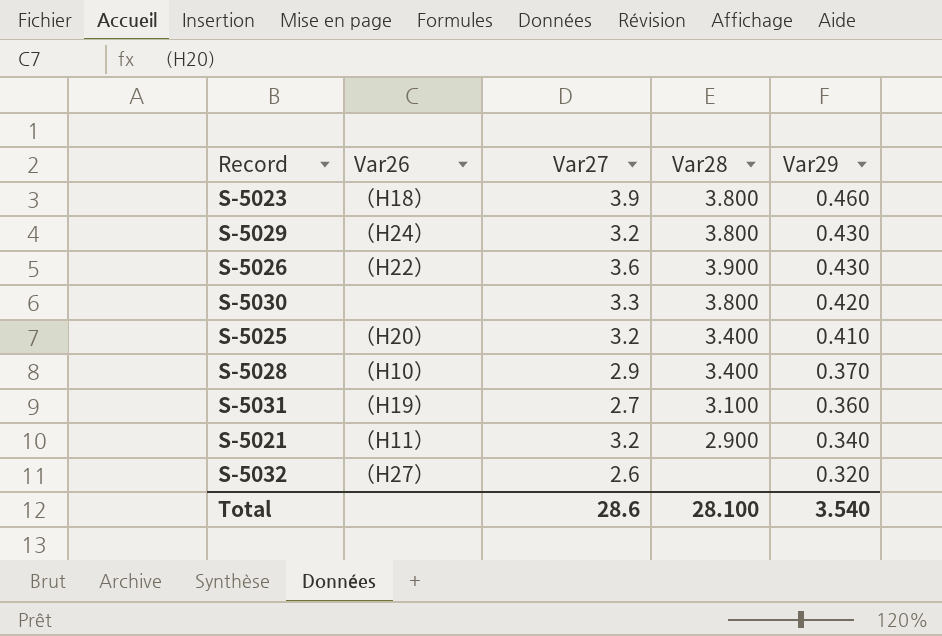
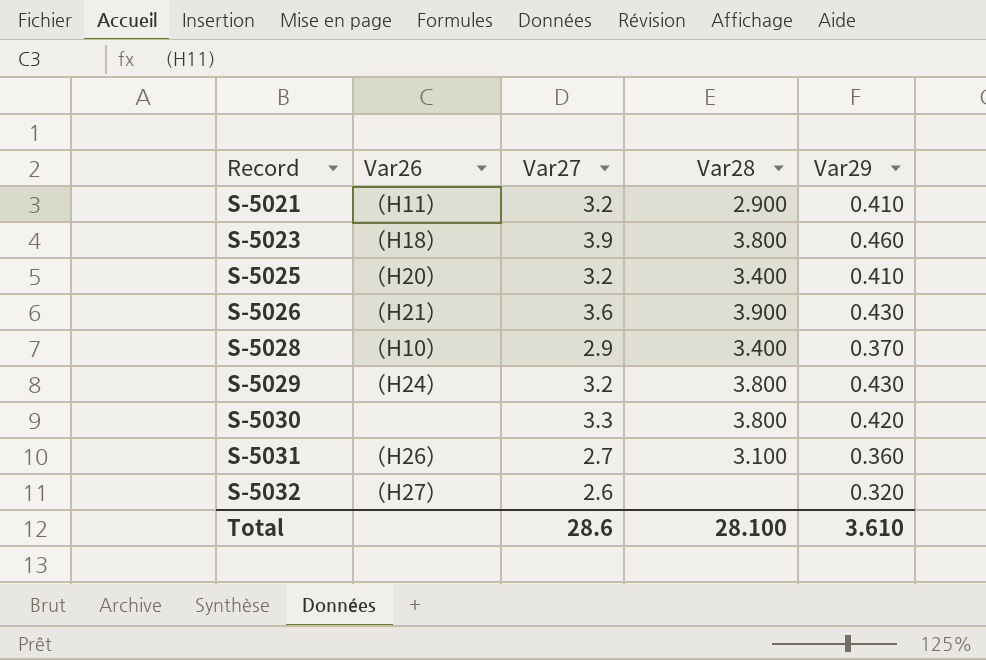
row order: Var29 descending -> Record ascending
S-5021 | Var29: 0.340 -> 0.410
S-5026 | Var26: （H22） -> （H21）
S-5031 | Var26: （H19） -> （H26）
Total | Var29: 3.540 -> 3.610

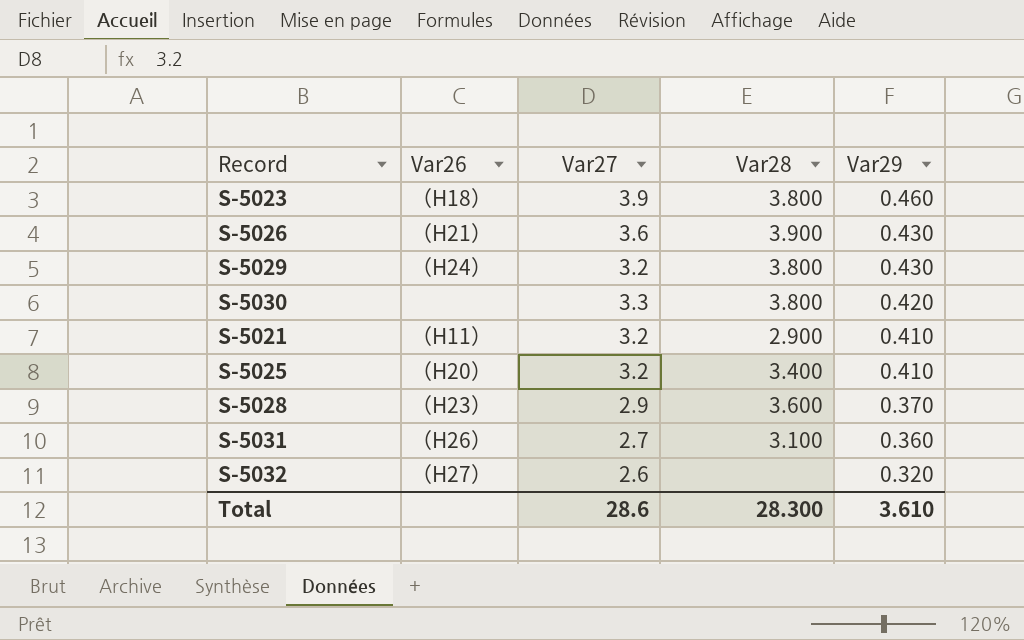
row order: Record ascending -> Var29 descending
S-5028 | Var26: （H10） -> （H23）
S-5028 | Var28: 3.400 -> 3.600
Total | Var28: 28.100 -> 28.300

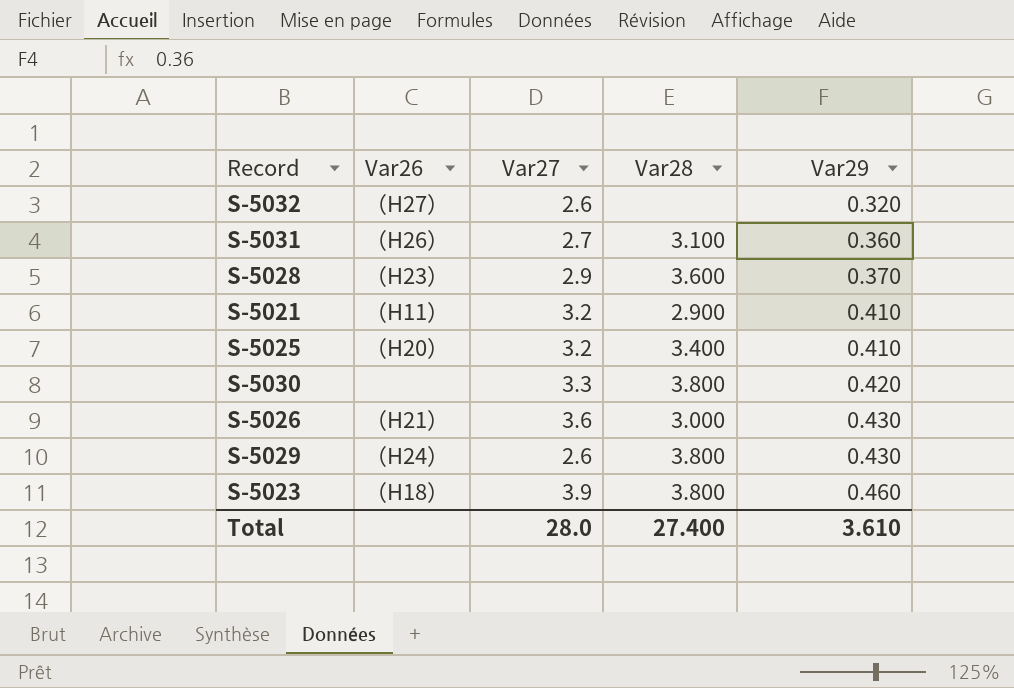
row order: Var29 descending -> Var29 ascending
S-5026 | Var28: 3.900 -> 3.000
S-5029 | Var27: 3.2 -> 2.6
Total | Var27: 28.6 -> 28.0
Total | Var28: 28.300 -> 27.400

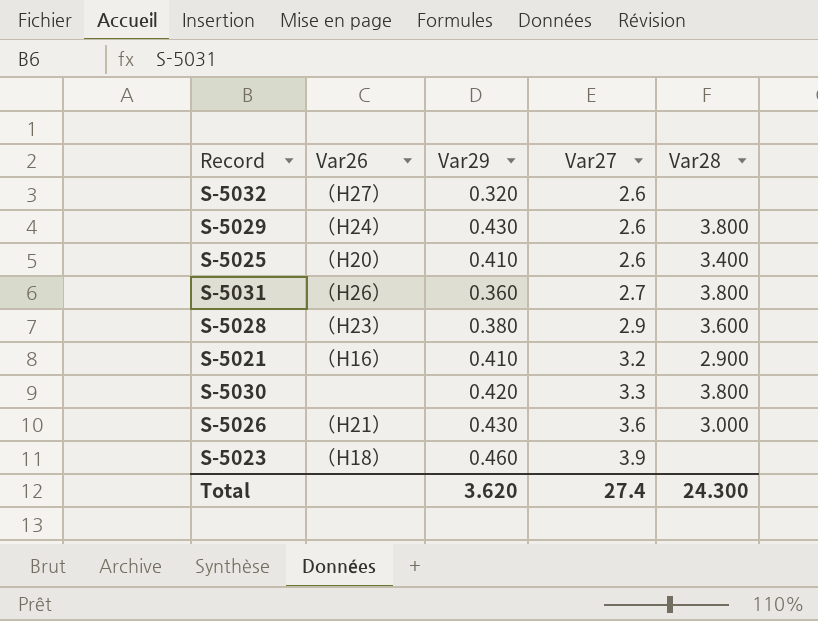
row order: Var29 ascending -> Var27 ascending
column Var29 | position: 5 -> 3
S-5025 | Var27: 3.2 -> 2.6
S-5031 | Var28: 3.100 -> 3.800
S-5028 | Var29: 0.370 -> 0.380
S-5021 | Var26: （H11） -> （H16）
S-5023 | Var28: 3.800 -> none
Total | Var29: 3.610 -> 3.620
Total | Var27: 28.0 -> 27.4
Total | Var28: 27.400 -> 24.300

